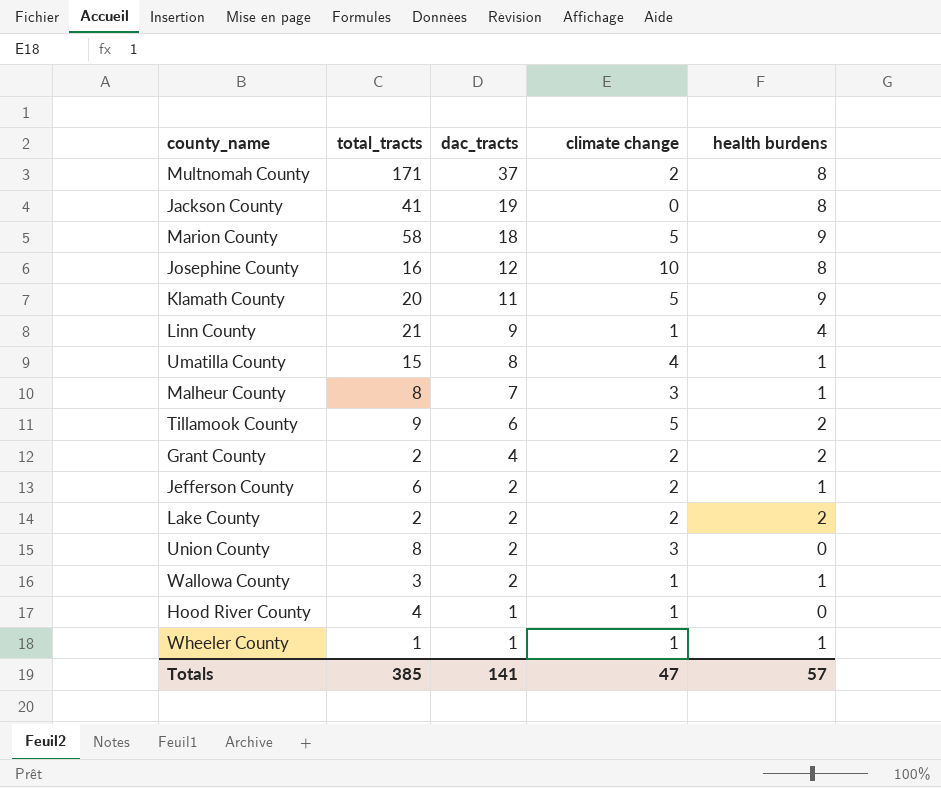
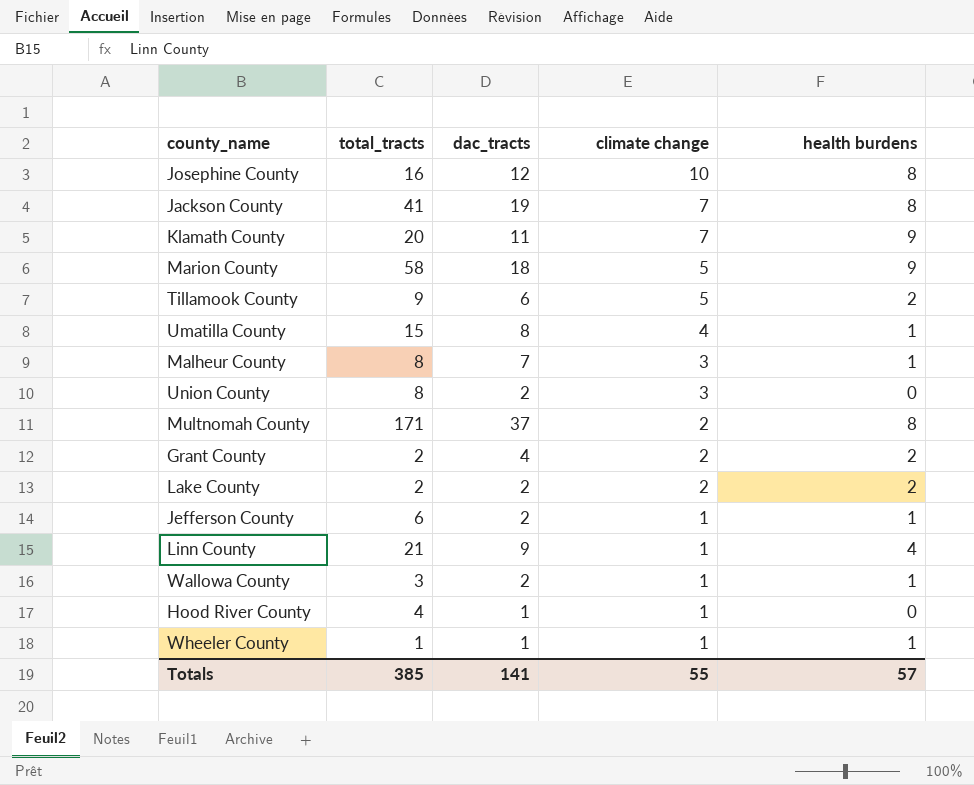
row order: dac_tracts descending -> climate change descending
Jackson County | climate change: 0 -> 7
Klamath County | climate change: 5 -> 7
Jefferson County | climate change: 2 -> 1
Totals | climate change: 47 -> 55

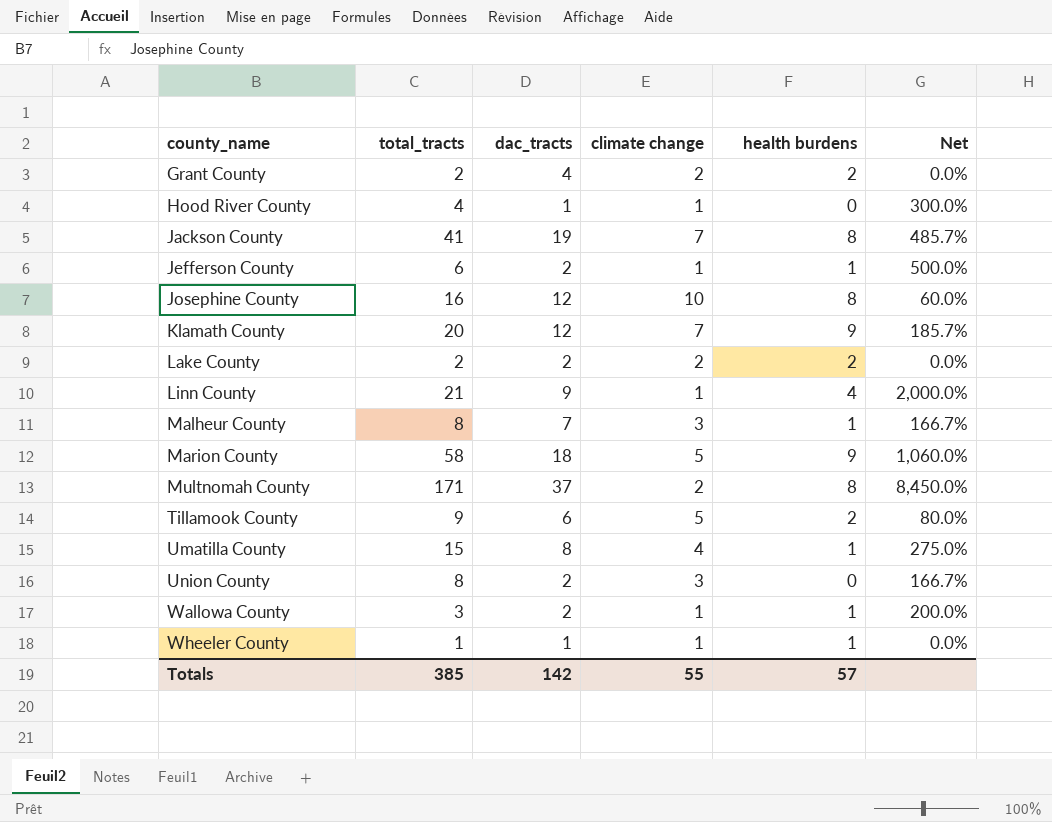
row order: climate change descending -> county_name ascending
column Net | formula: none -> ([total_tracts] - [climate change]) / [climate change]
Klamath County | dac_tracts: 11 -> 12
Totals | dac_tracts: 141 -> 142

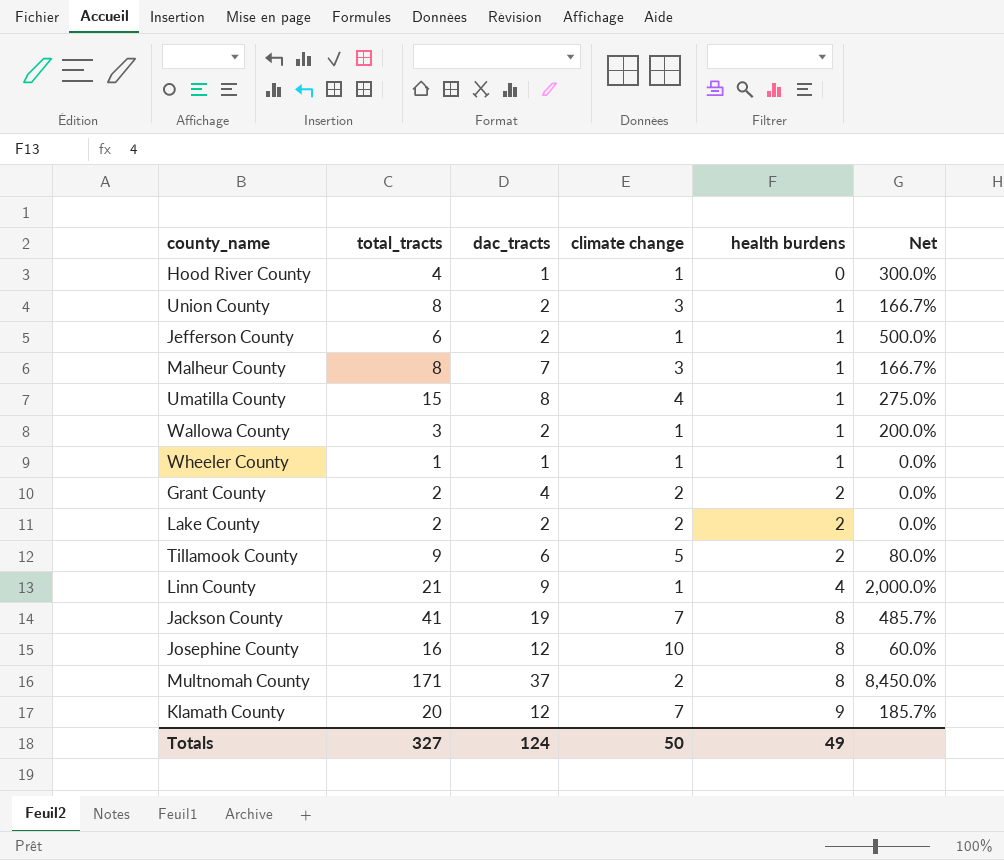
row order: county_name ascending -> health burdens ascending
row Marion County: 58 | 18 | 5 | 9 | 1,060.0% -> none
Union County | health burdens: 0 -> 1
Totals | total_tracts: 385 -> 327
Totals | dac_tracts: 142 -> 124
Totals | climate change: 55 -> 50
Totals | health burdens: 57 -> 49

